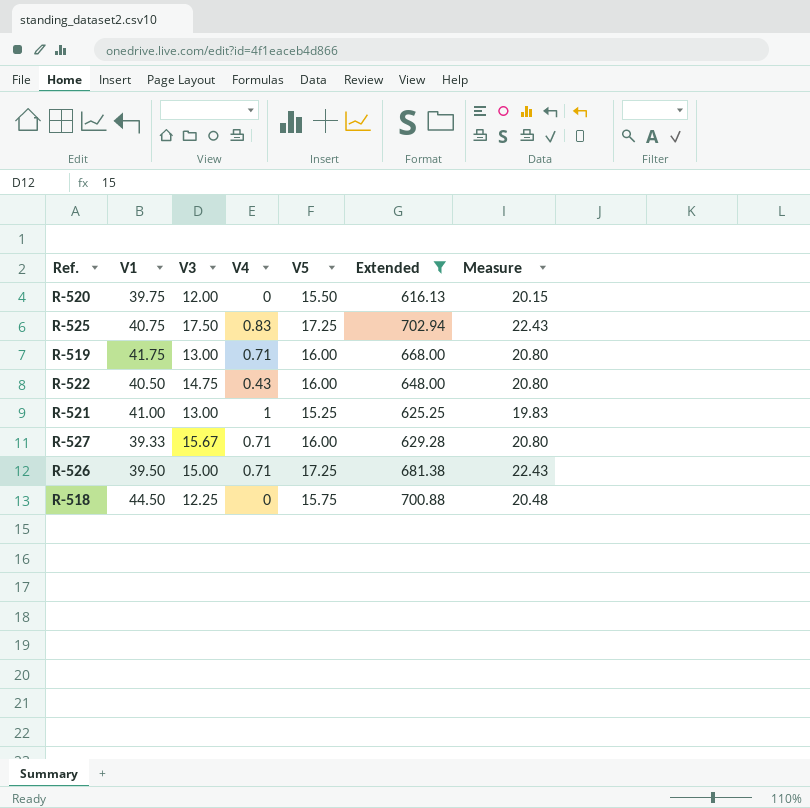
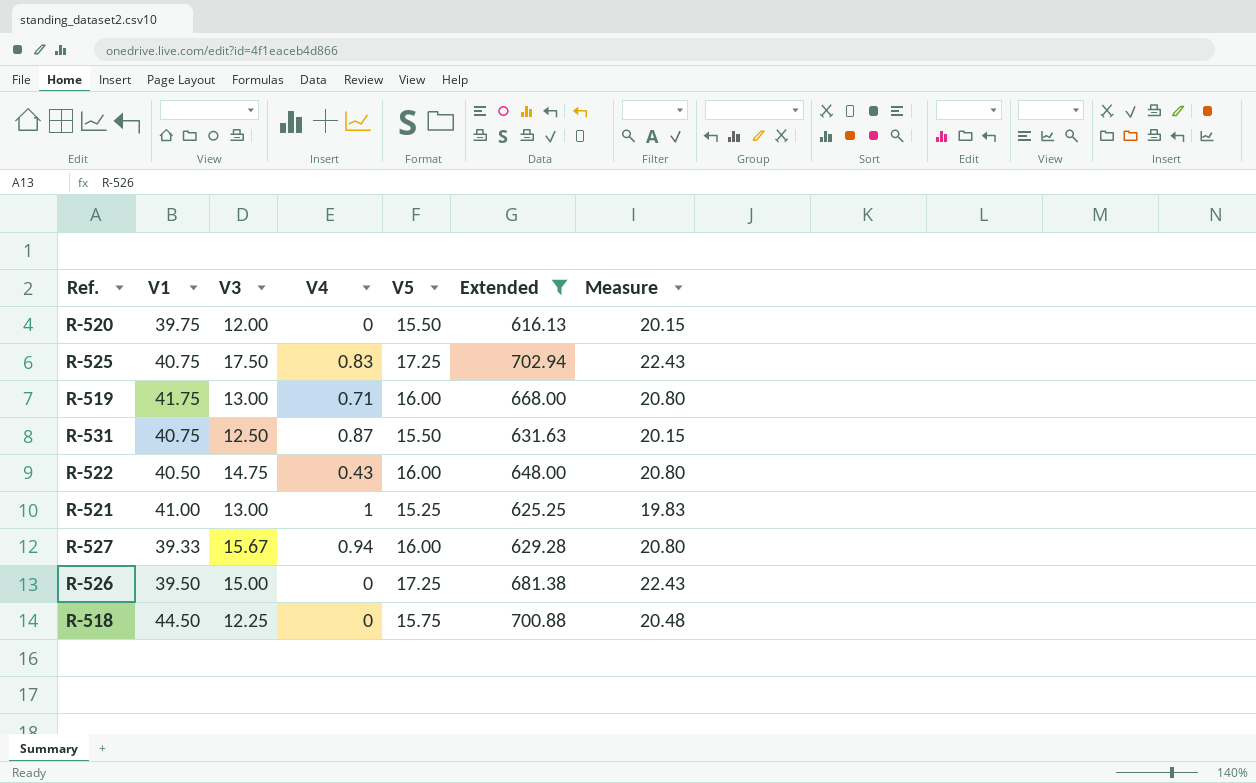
row R-531: none -> 40.75 | 12.50 | 0.87 | 15.50 | 631.63 | 20.15
R-527 | V4: 0.71 -> 0.94
R-526 | V4: 0.71 -> 0

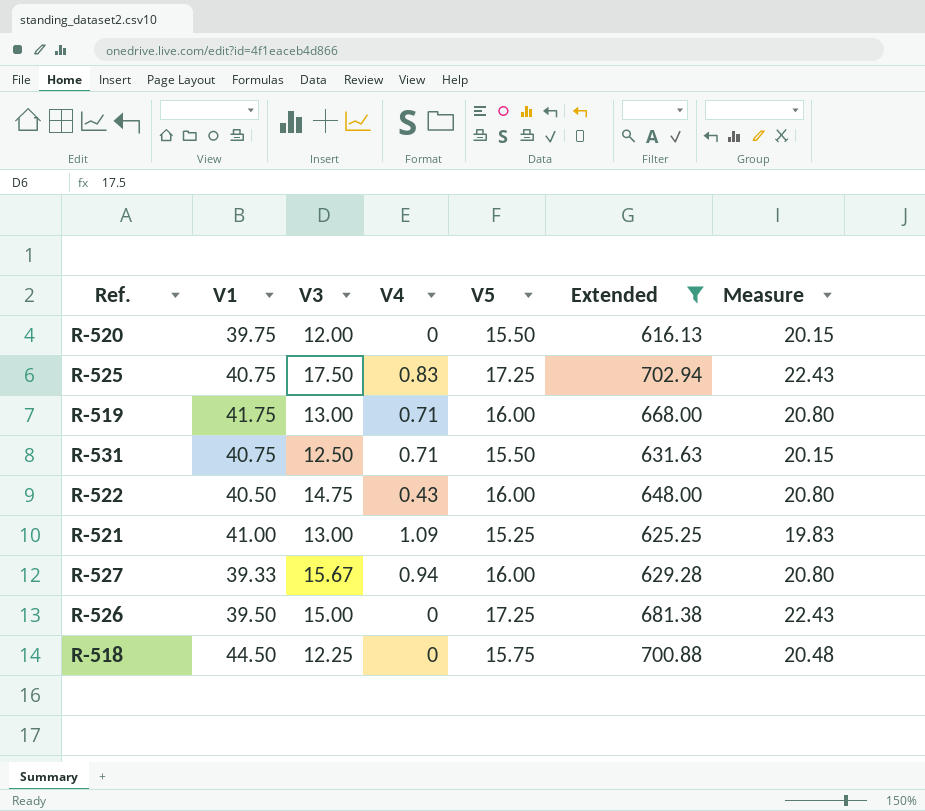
R-531 | V4: 0.87 -> 0.71
R-521 | V4: 1 -> 1.09

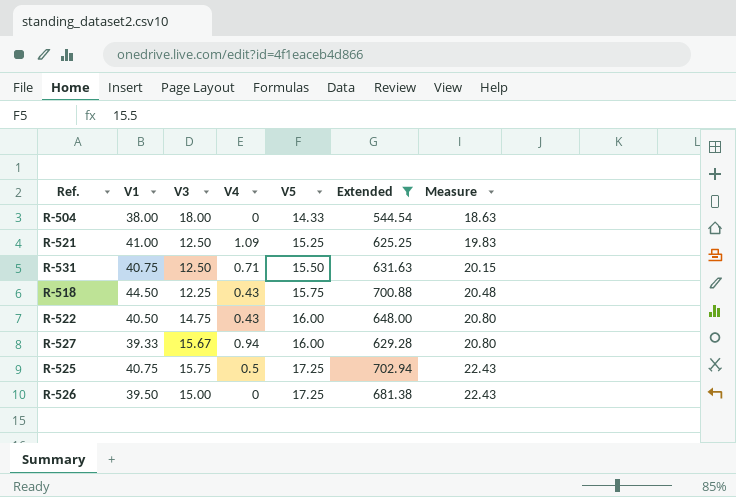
row order: none -> V5 ascending
row R-520: 39.75 | 12.00 | 0 | 15.50 | 616.13 | 20.15 -> none
row R-519: 41.75 | 13.00 | 0.71 | 16.00 | 668.00 | 20.80 -> none
row R-504: none -> 38.00 | 18.00 | 0 | 14.33 | 544.54 | 18.63
R-521 | V3: 13.00 -> 12.50
R-518 | V4: 0 -> 0.43
R-525 | V3: 17.50 -> 15.75
R-525 | V4: 0.83 -> 0.5

